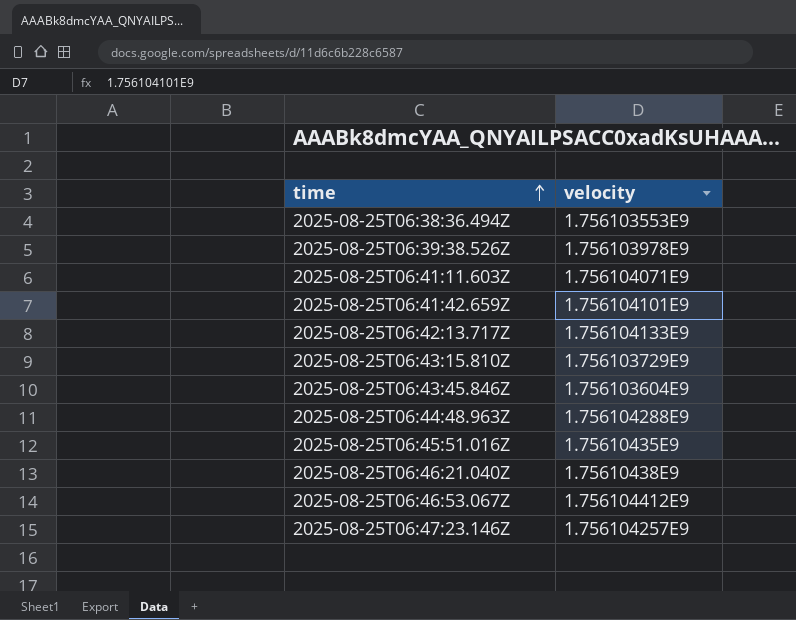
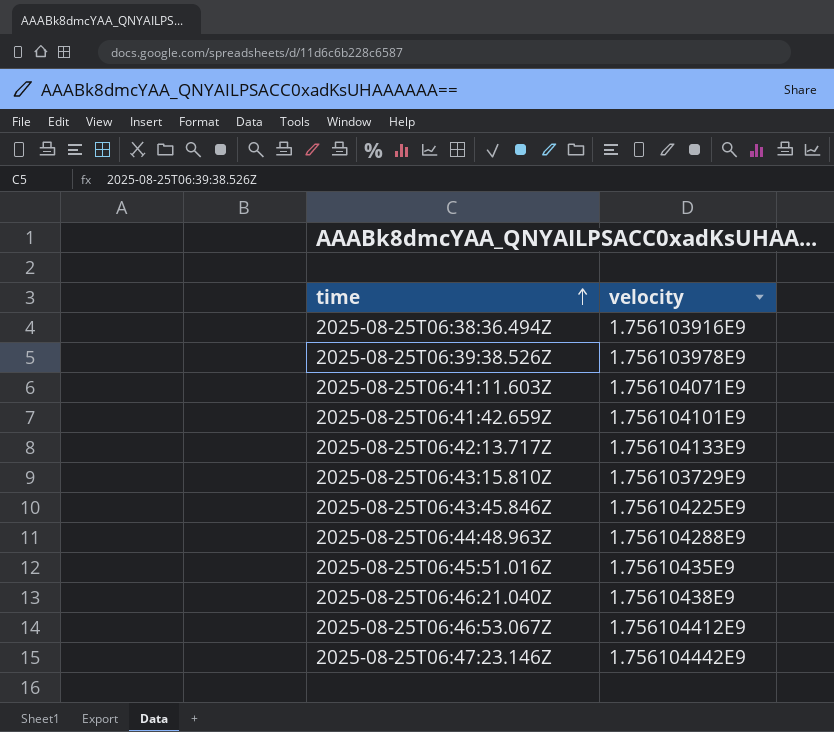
2025-08-25T06:38:36.494Z | velocity: 1.756103553E9 -> 1.756103916E9
2025-08-25T06:43:45.846Z | velocity: 1.756103604E9 -> 1.756104225E9
2025-08-25T06:47:23.146Z | velocity: 1.756104257E9 -> 1.756104442E9

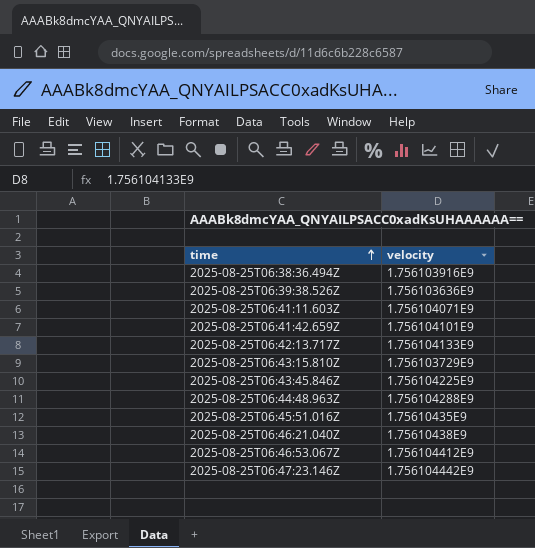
2025-08-25T06:39:38.526Z | velocity: 1.756103978E9 -> 1.756103636E9

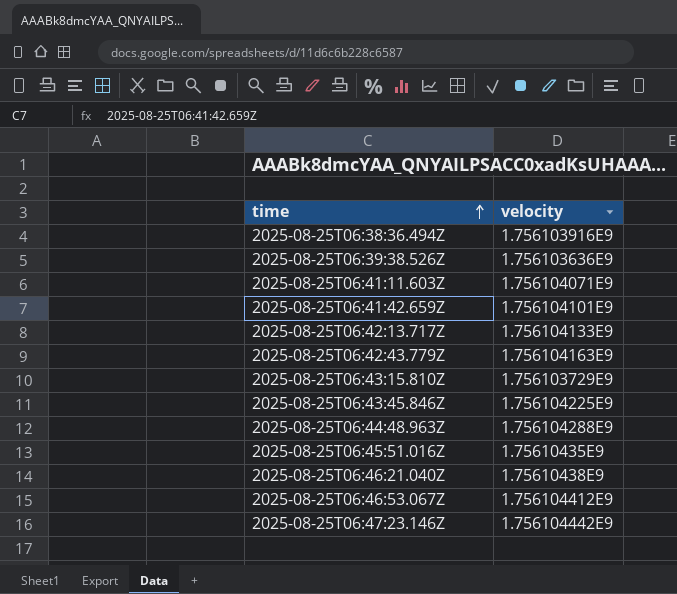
row 2025-08-25T06:42:43.779Z: none -> 1.756104163E9

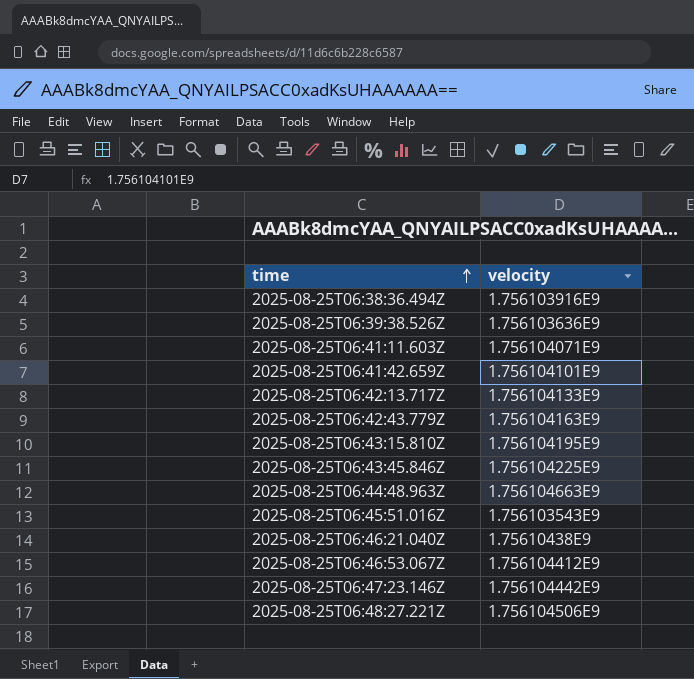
2025-08-25T06:43:15.810Z | velocity: 1.756103729E9 -> 1.756104195E9
2025-08-25T06:44:48.963Z | velocity: 1.756104288E9 -> 1.756104663E9
2025-08-25T06:45:51.016Z | velocity: 1.75610435E9 -> 1.756103543E9
row 2025-08-25T06:48:27.221Z: none -> 1.756104506E9

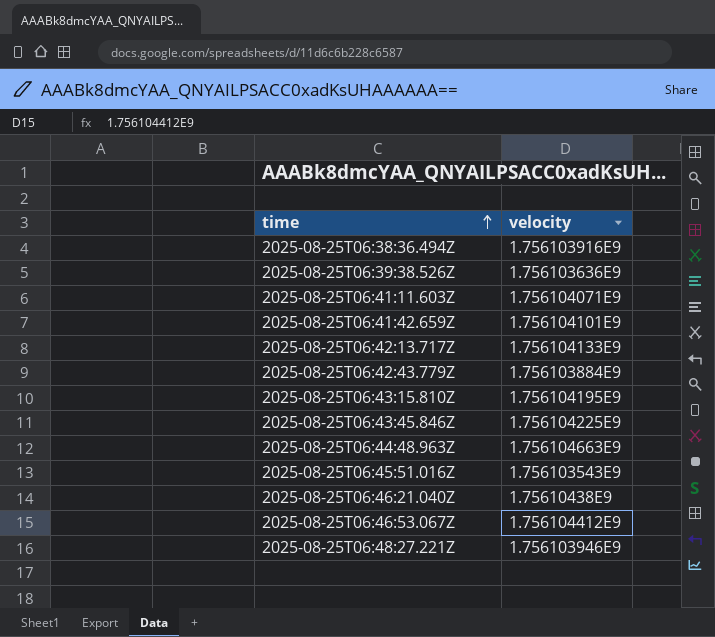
row 2025-08-25T06:47:23.146Z: 1.756104442E9 -> none
2025-08-25T06:42:43.779Z | velocity: 1.756104163E9 -> 1.756103884E9
2025-08-25T06:48:27.221Z | velocity: 1.756104506E9 -> 1.756103946E9

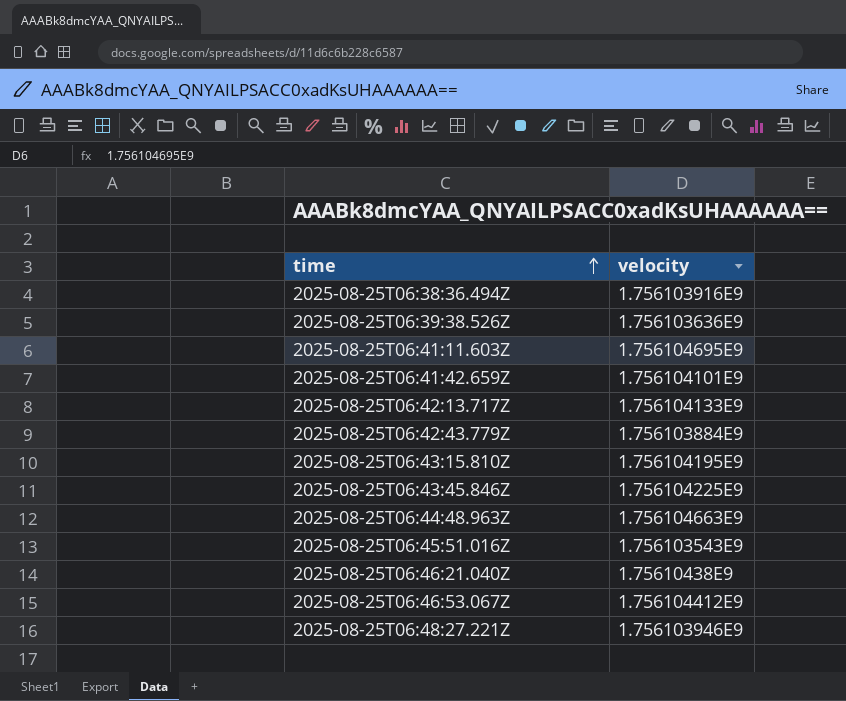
2025-08-25T06:41:11.603Z | velocity: 1.756104071E9 -> 1.756104695E9

